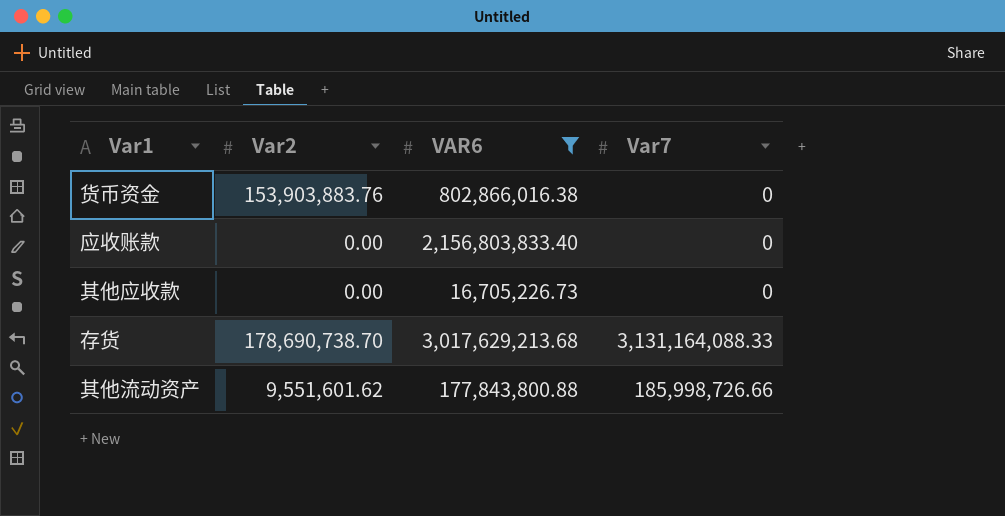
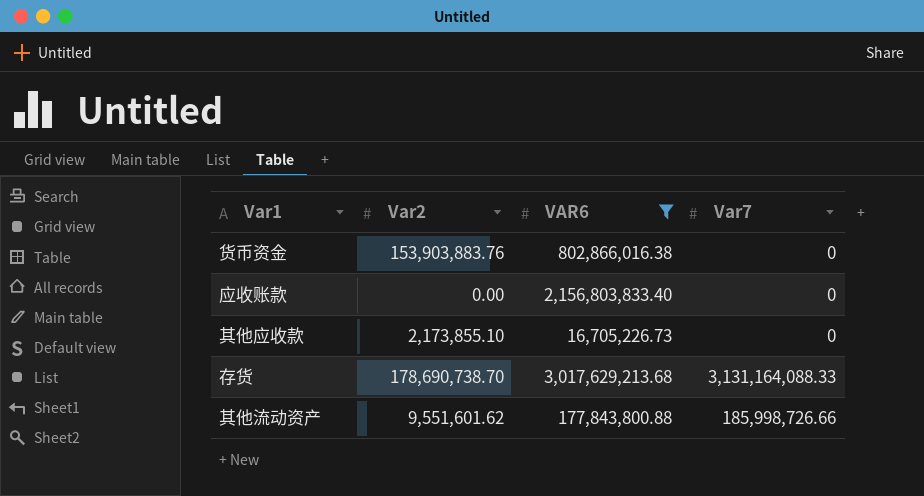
其他应收款 | Var2: 0.00 -> 2,173,855.10

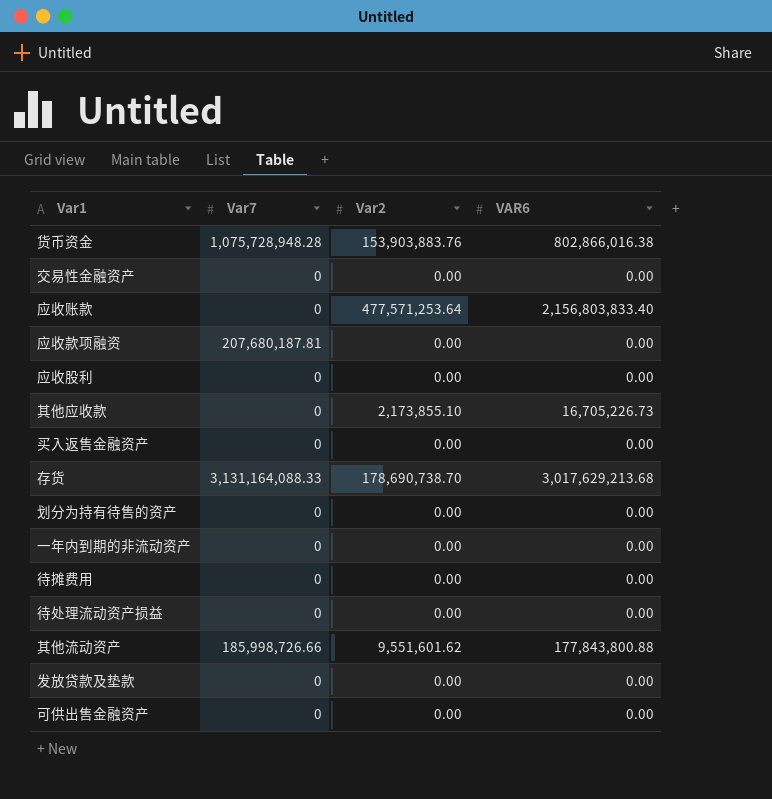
filter: VAR6 != 0.00 -> none
column Var7 | position: 4 -> 2
货币资金 | Var7: 0 -> 1,075,728,948.28
应收账款 | Var2: 0.00 -> 477,571,253.64

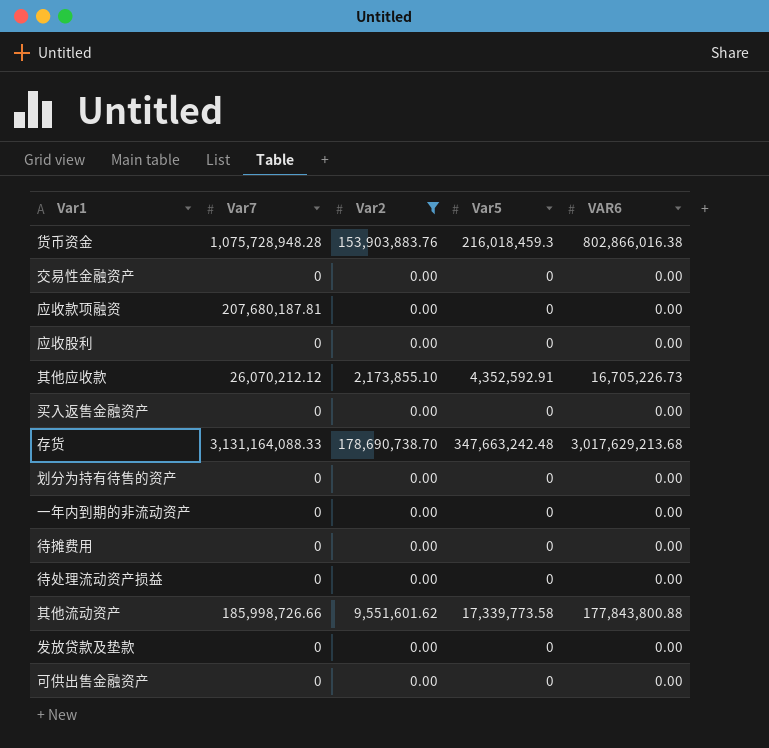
filter: none -> Var2 != 477,571,253.64
column Var5 | position: none -> 4
其他应收款 | Var7: 0 -> 26,070,212.12

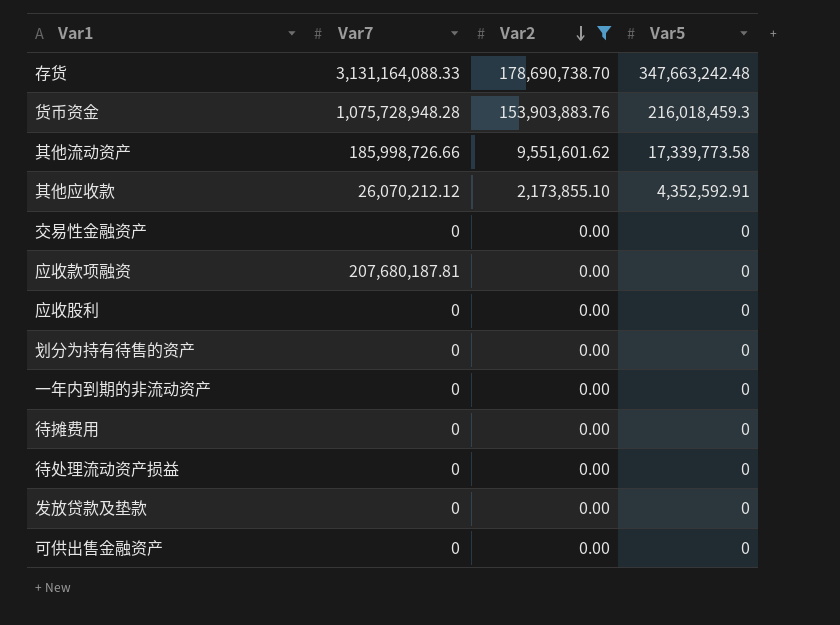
row order: none -> Var2 descending
column VAR6 | position: 5 -> none
row 买入返售金融资产: 0 | 0.00 | 0 | 0.00 -> none

